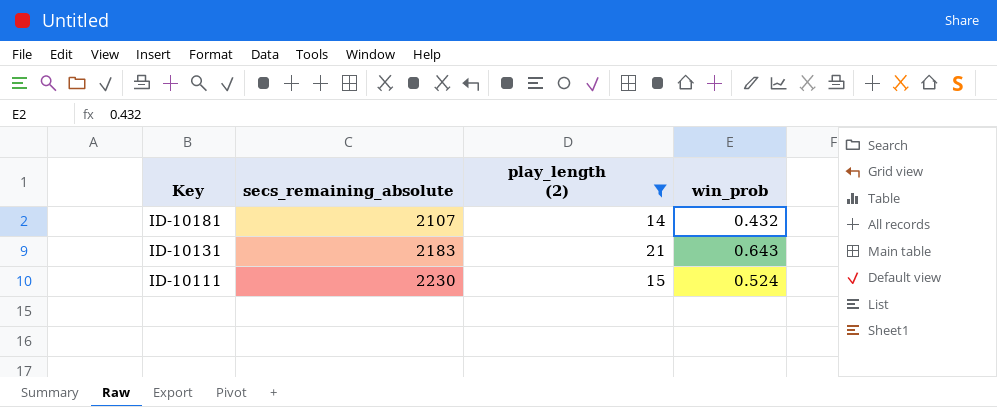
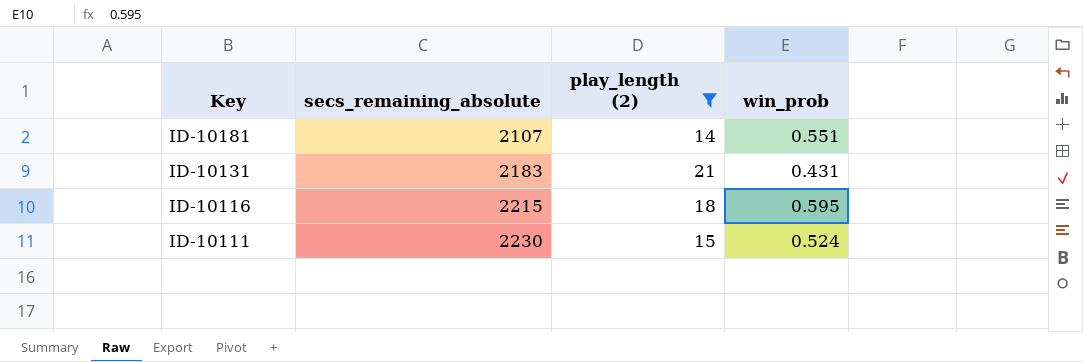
ID-10181 | win_prob: 0.432 -> 0.551
ID-10131 | win_prob: 0.643 -> 0.431
row ID-10116: none -> 2215 | 18 | 0.595

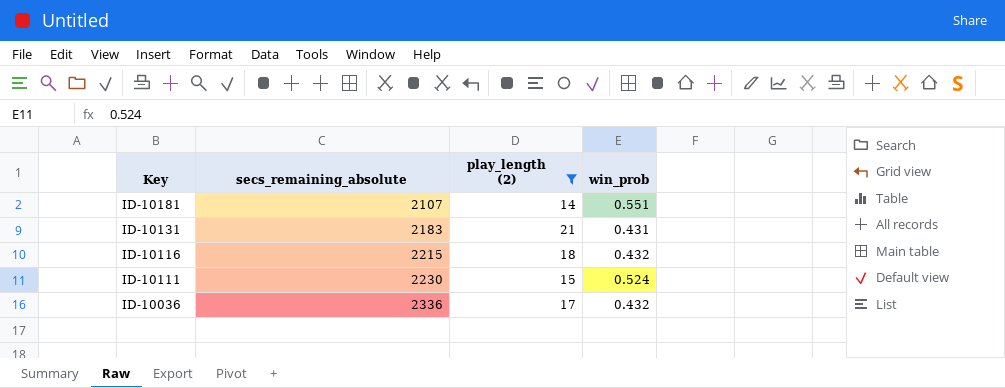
ID-10116 | win_prob: 0.595 -> 0.432
row ID-10036: none -> 2336 | 17 | 0.432

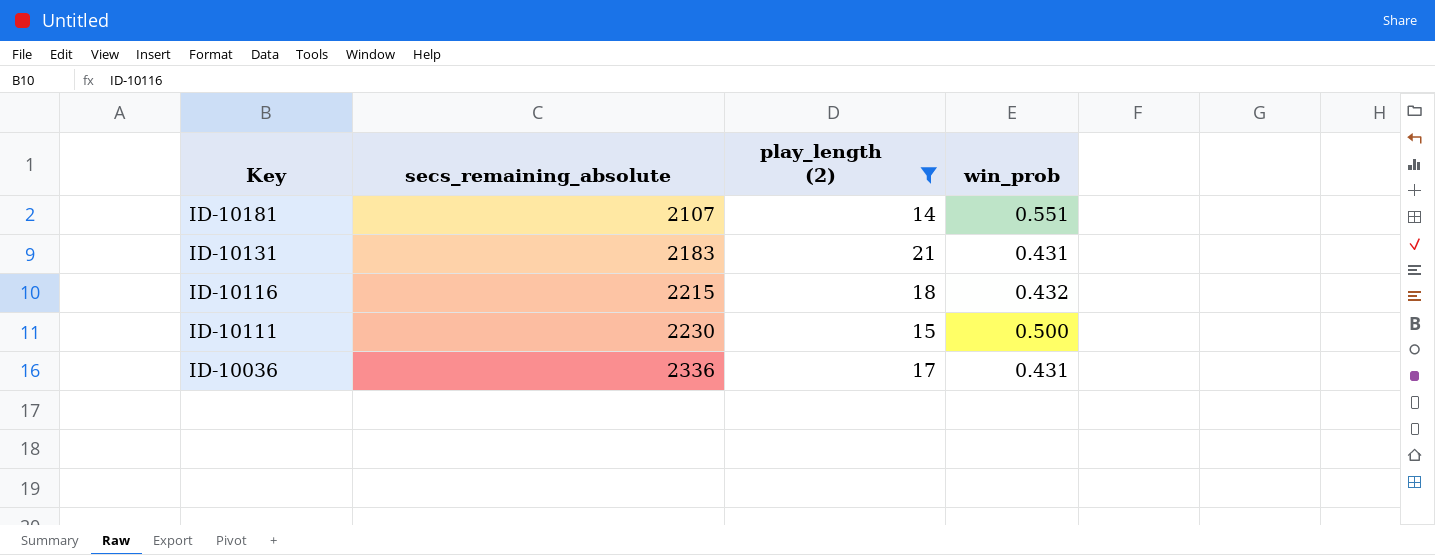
ID-10111 | win_prob: 0.524 -> 0.500
ID-10036 | win_prob: 0.432 -> 0.431

